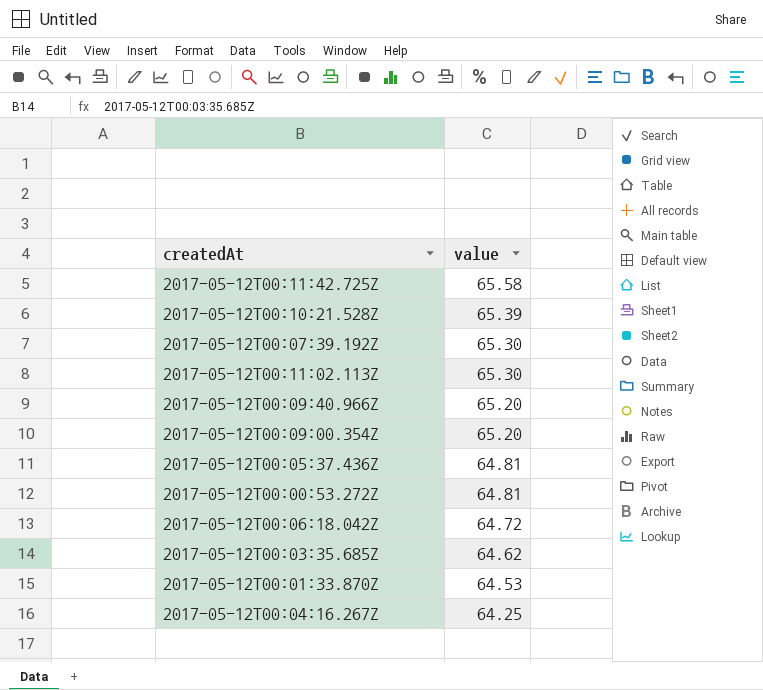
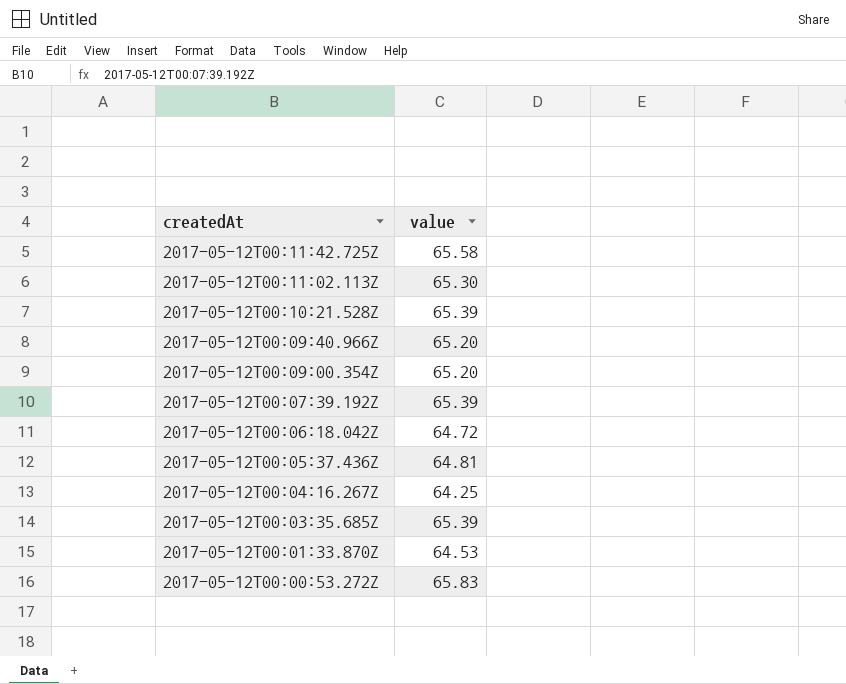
row order: value descending -> createdAt descending
2017-05-12T00:07:39.192Z | value: 65.30 -> 65.39
2017-05-12T00:03:35.685Z | value: 64.62 -> 65.39
2017-05-12T00:00:53.272Z | value: 64.81 -> 65.83

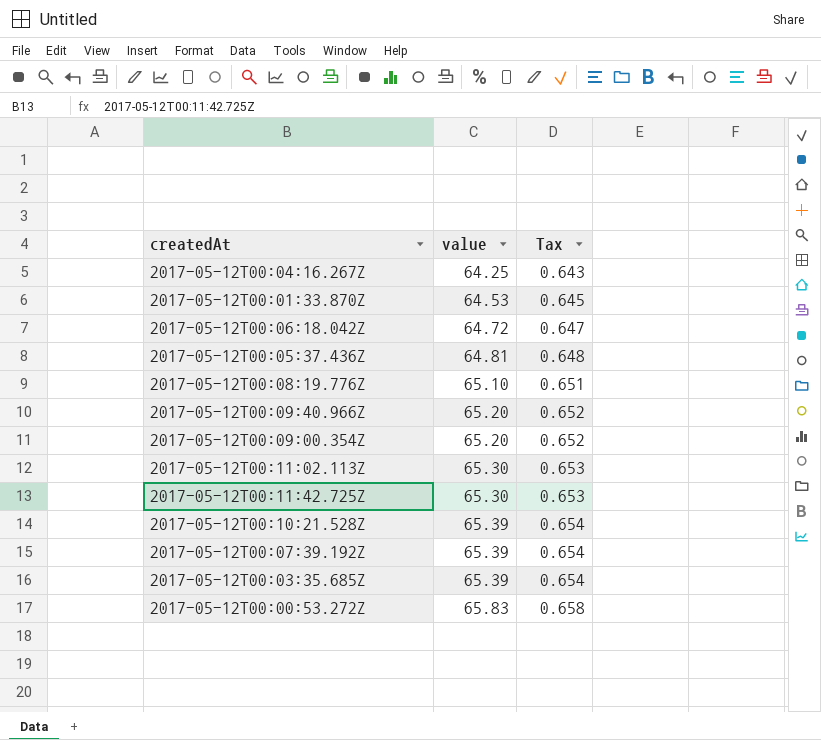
row order: createdAt descending -> value ascending
column Tax | formula: none -> [value] * 0.01
row 2017-05-12T00:08:19.776Z: none -> 65.10 | 0.651
2017-05-12T00:11:42.725Z | value: 65.58 -> 65.30

